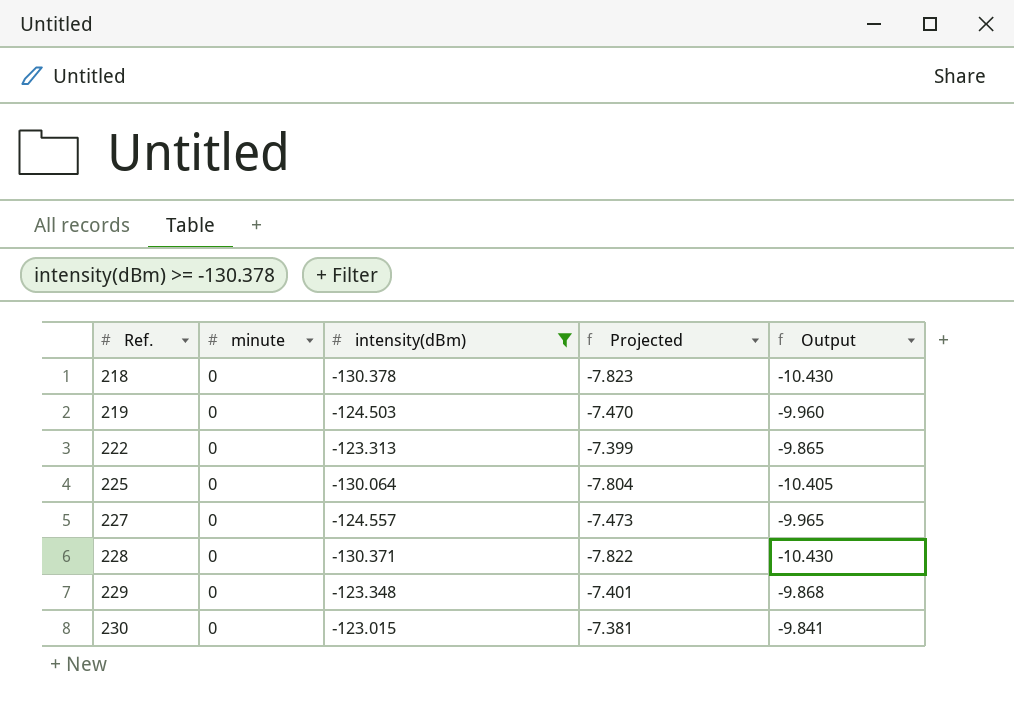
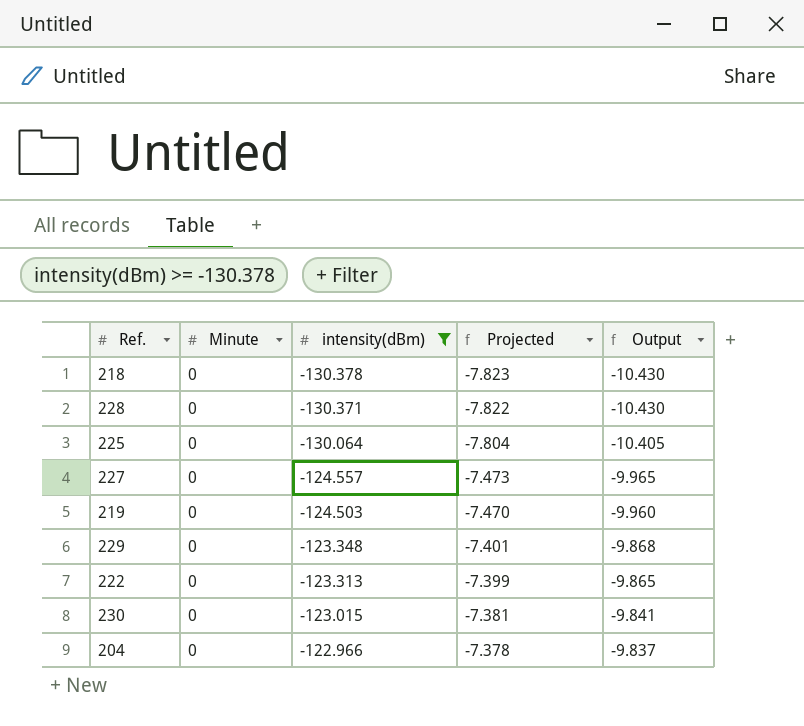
row order: Ref. ascending -> intensity(dBm) ascending
column name: minute -> Minute
row 204: none -> 0 | -122.966 | -7.378 | -9.837

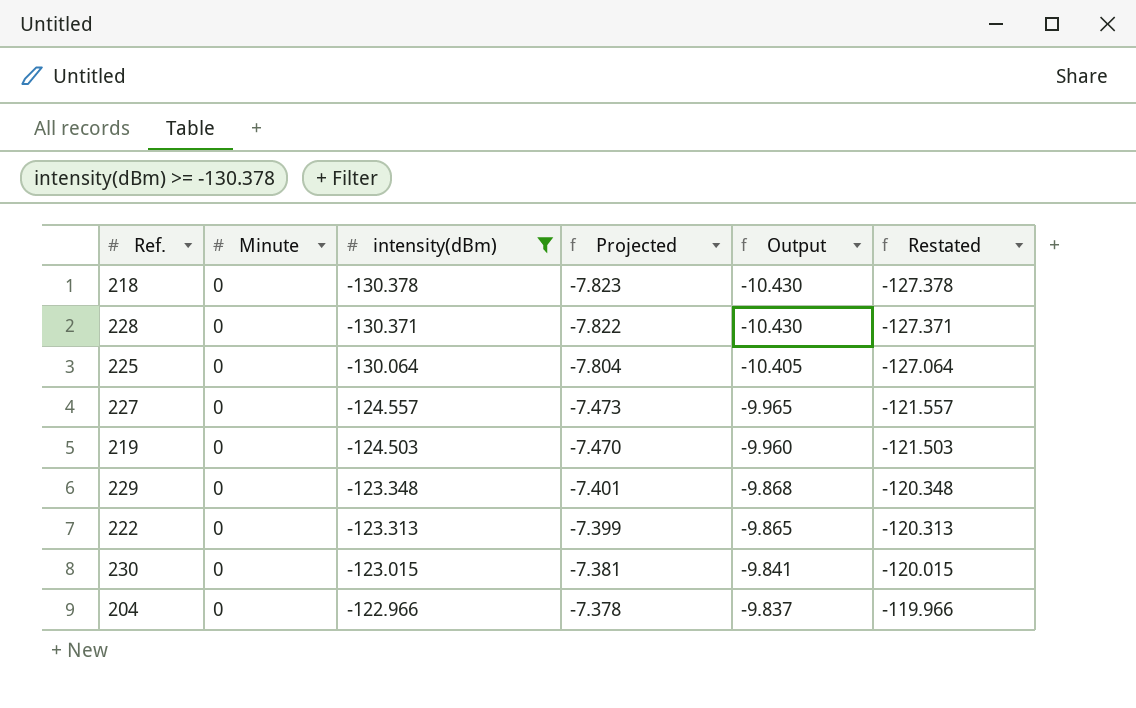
column Restated | formula: none -> [intensity(dBm)] + 3

